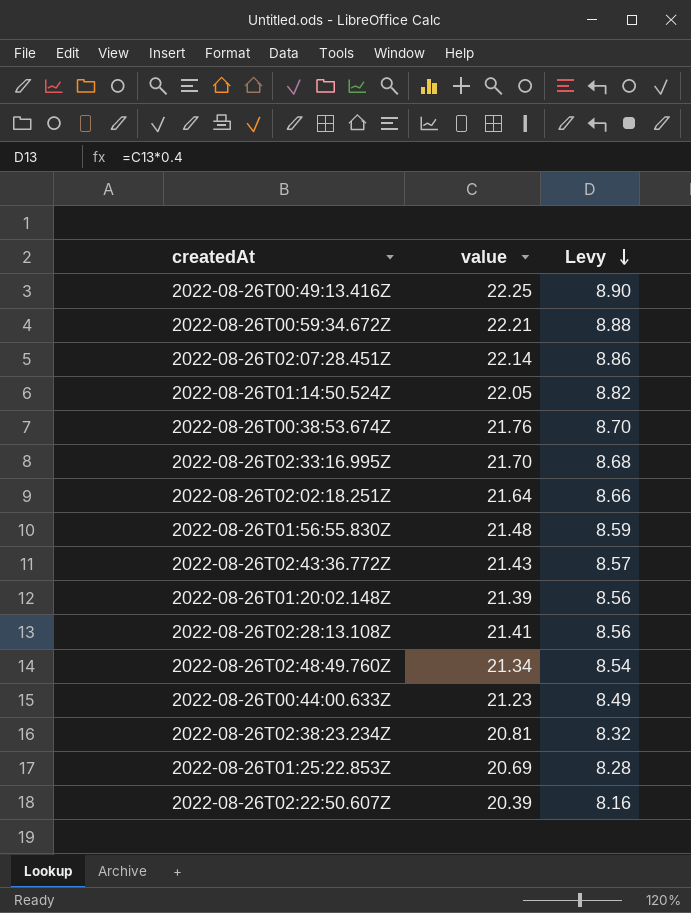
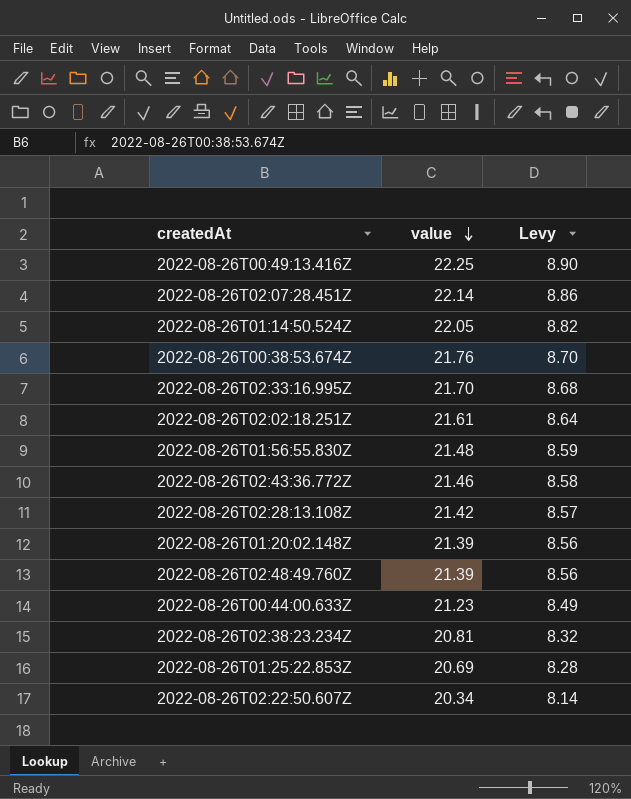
row order: Levy descending -> value descending
row 2022-08-26T00:59:34.672Z: 22.21 | 8.88 -> none
2022-08-26T02:02:18.251Z | value: 21.64 -> 21.61
2022-08-26T02:02:18.251Z | Levy: 8.66 -> 8.64
2022-08-26T02:43:36.772Z | value: 21.43 -> 21.46
2022-08-26T02:43:36.772Z | Levy: 8.57 -> 8.58
2022-08-26T02:28:13.108Z | value: 21.41 -> 21.42
2022-08-26T02:28:13.108Z | Levy: 8.56 -> 8.57
2022-08-26T02:48:49.760Z | value: 21.34 -> 21.39
2022-08-26T02:48:49.760Z | Levy: 8.54 -> 8.56
2022-08-26T02:22:50.607Z | value: 20.39 -> 20.34
2022-08-26T02:22:50.607Z | Levy: 8.16 -> 8.14

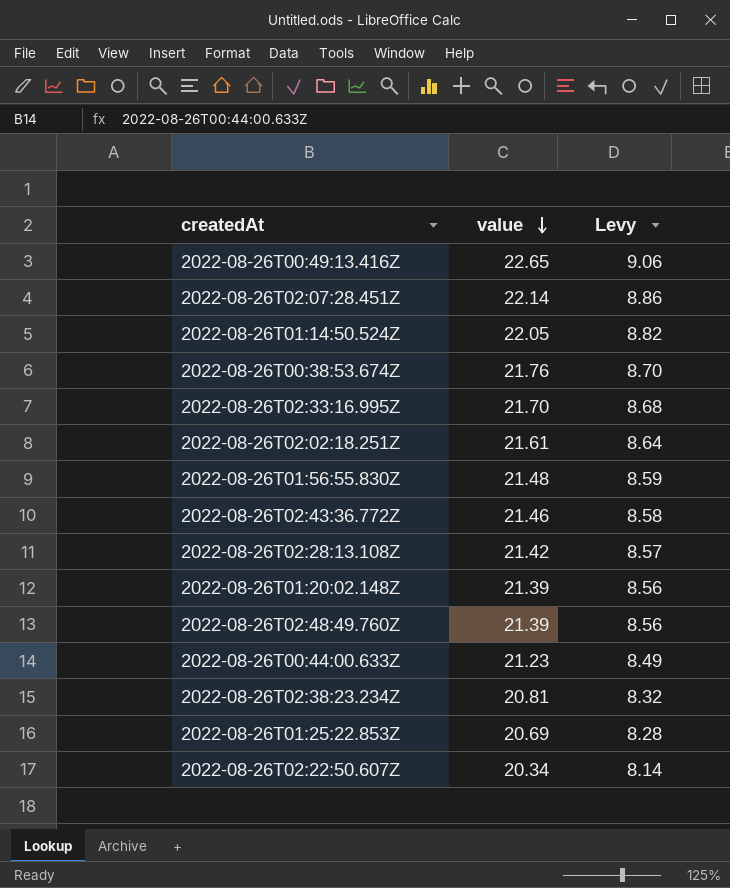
2022-08-26T00:49:13.416Z | value: 22.25 -> 22.65
2022-08-26T00:49:13.416Z | Levy: 8.90 -> 9.06

